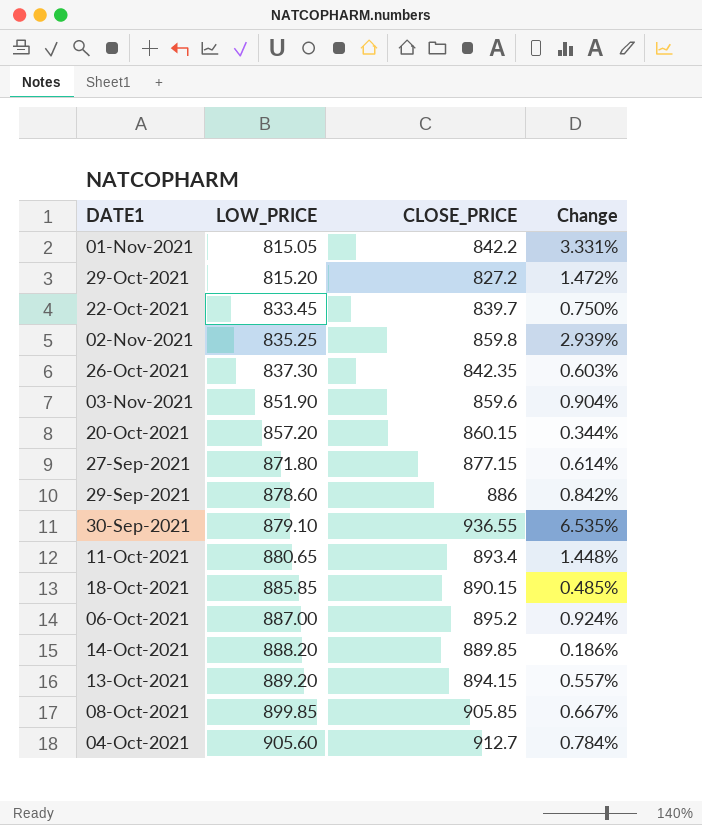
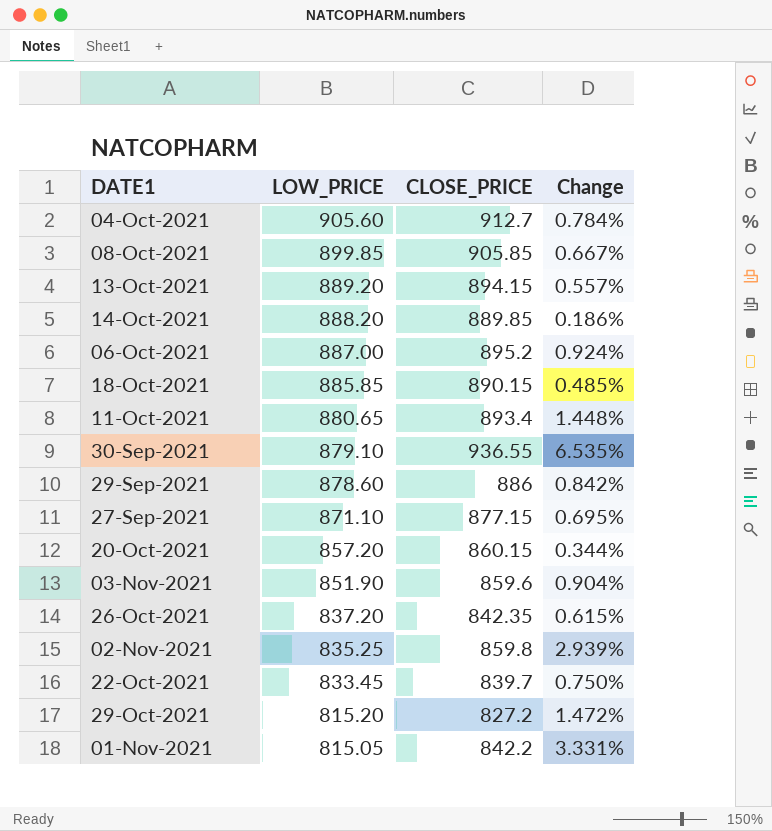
row order: LOW_PRICE ascending -> LOW_PRICE descending
27-Sep-2021 | LOW_PRICE: 871.80 -> 871.10
27-Sep-2021 | Change: 0.614% -> 0.695%
26-Oct-2021 | LOW_PRICE: 837.30 -> 837.20
26-Oct-2021 | Change: 0.603% -> 0.615%

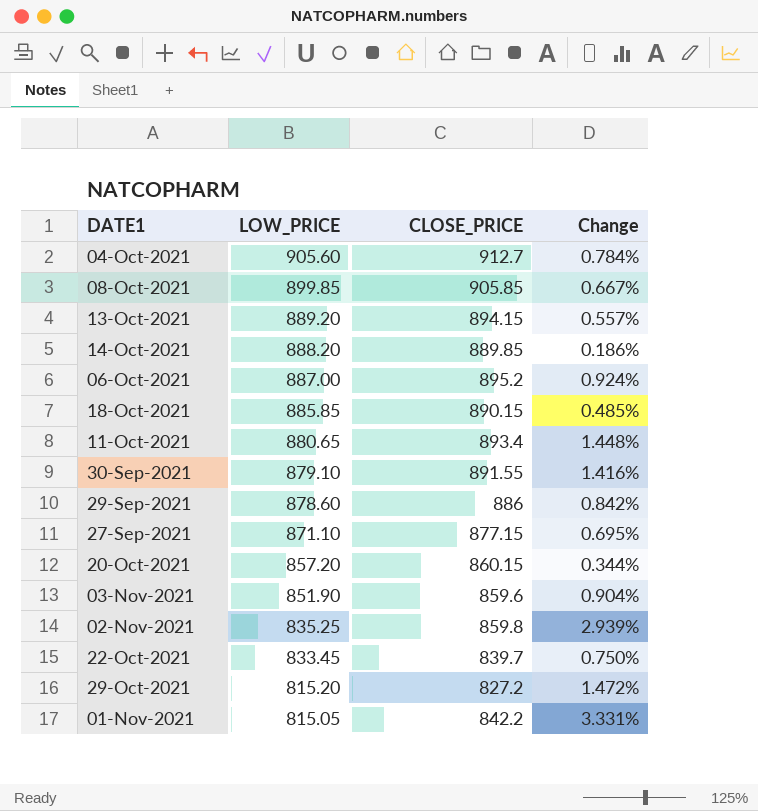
row 26-Oct-2021: 837.20 | 842.35 | 0.615% -> none
30-Sep-2021 | CLOSE_PRICE: 936.55 -> 891.55
30-Sep-2021 | Change: 6.535% -> 1.416%

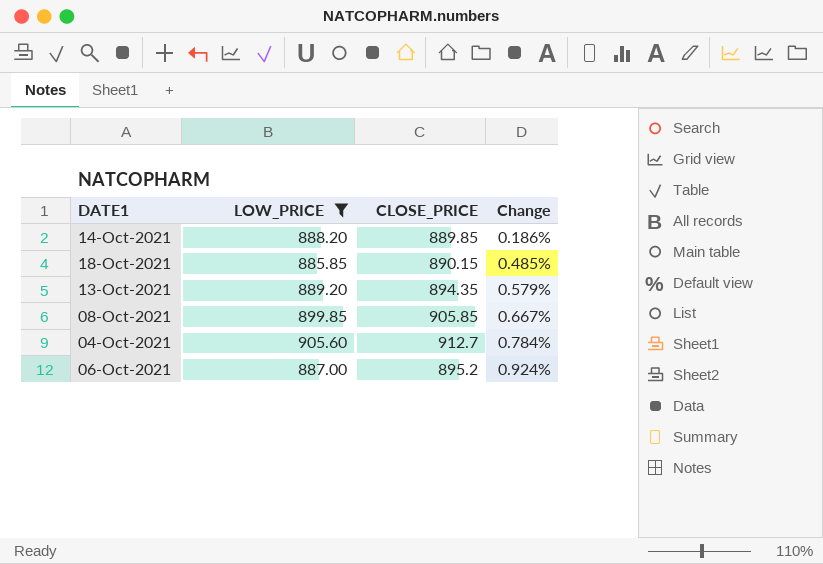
filter: none -> LOW_PRICE >= 885.85
row order: LOW_PRICE descending -> Change ascending
13-Oct-2021 | CLOSE_PRICE: 894.15 -> 894.35
13-Oct-2021 | Change: 0.557% -> 0.579%

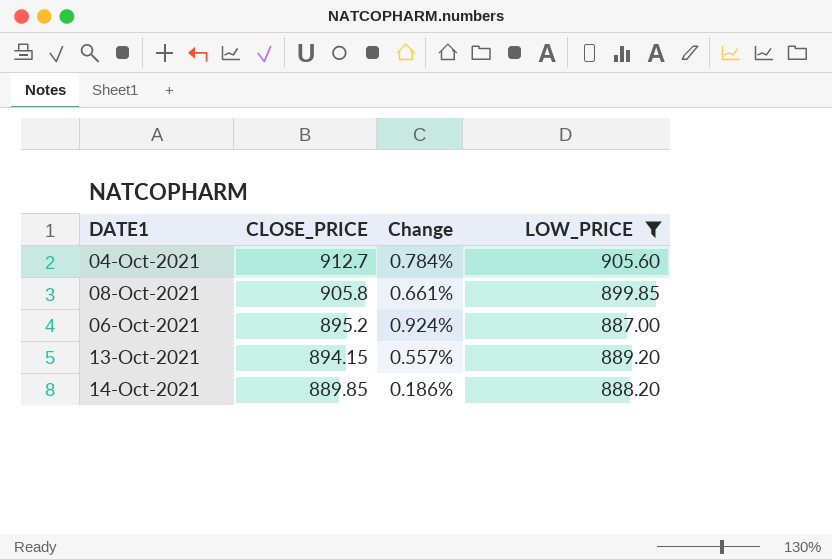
row order: Change ascending -> CLOSE_PRICE descending
column LOW_PRICE | position: 2 -> 4
row 18-Oct-2021: 885.85 | 890.15 | 0.485% -> none
08-Oct-2021 | CLOSE_PRICE: 905.85 -> 905.8
08-Oct-2021 | Change: 0.667% -> 0.661%
13-Oct-2021 | CLOSE_PRICE: 894.35 -> 894.15
13-Oct-2021 | Change: 0.579% -> 0.557%

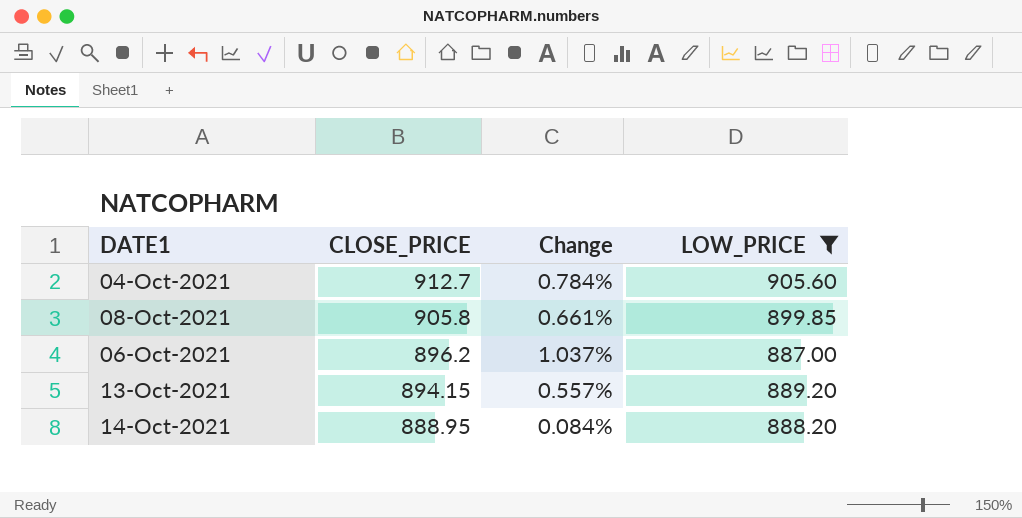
06-Oct-2021 | CLOSE_PRICE: 895.2 -> 896.2
06-Oct-2021 | Change: 0.924% -> 1.037%
14-Oct-2021 | CLOSE_PRICE: 889.85 -> 888.95
14-Oct-2021 | Change: 0.186% -> 0.084%

